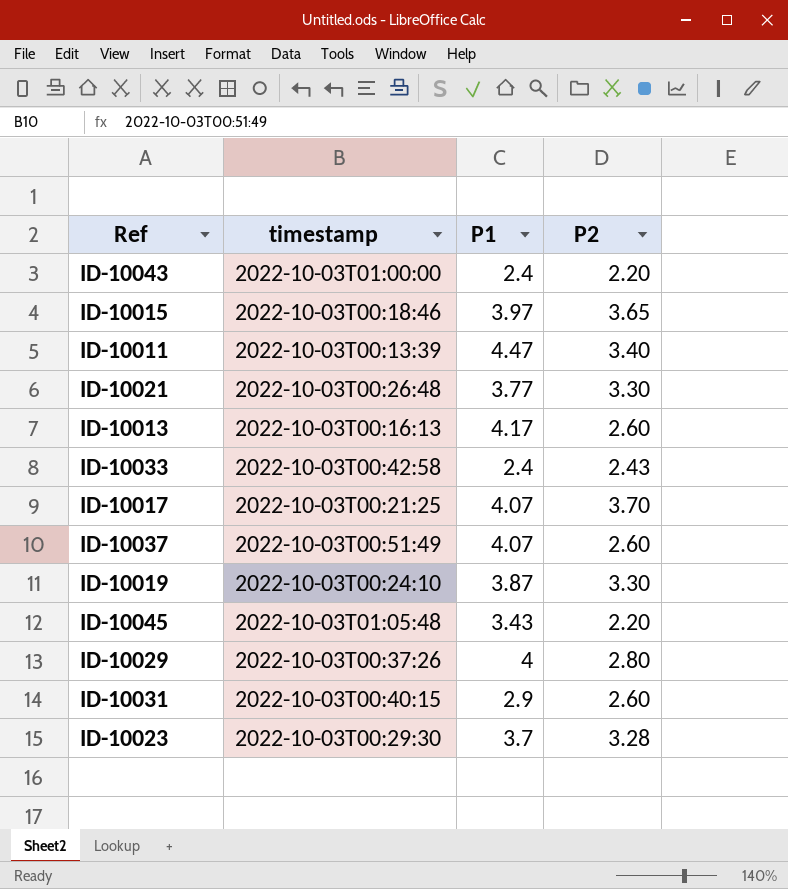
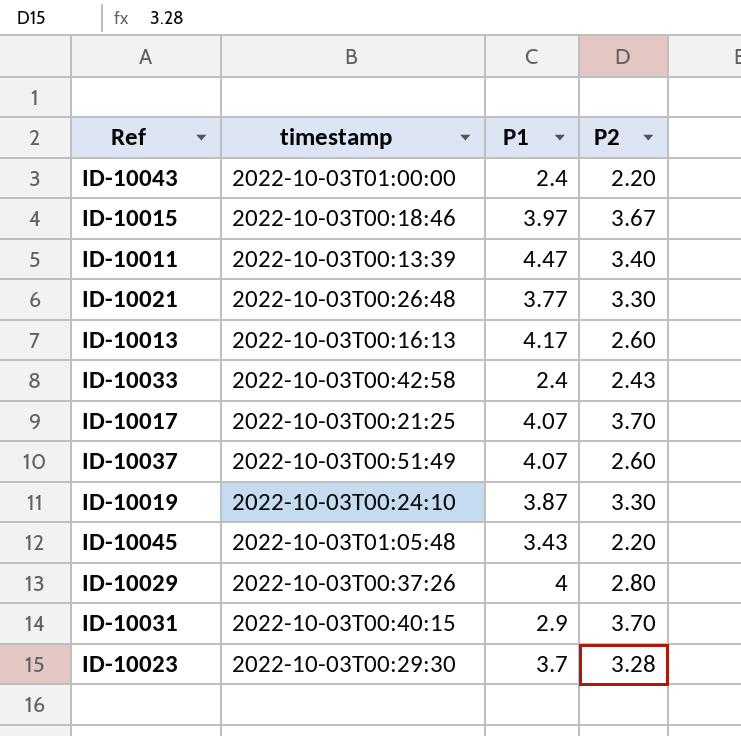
ID-10015 | P2: 3.65 -> 3.67
ID-10031 | P2: 2.60 -> 3.70

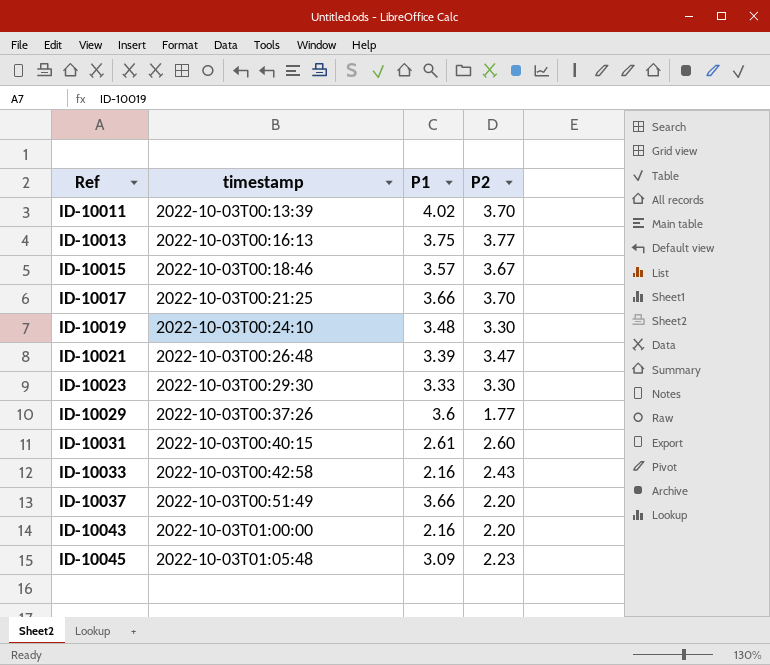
row order: none -> Ref ascending
ID-10011 | P1: 4.47 -> 4.02
ID-10011 | P2: 3.40 -> 3.70
ID-10013 | P1: 4.17 -> 3.75
ID-10013 | P2: 2.60 -> 3.77
ID-10015 | P1: 3.97 -> 3.57
ID-10017 | P1: 4.07 -> 3.66
ID-10019 | P1: 3.87 -> 3.48
ID-10021 | P1: 3.77 -> 3.39
ID-10021 | P2: 3.30 -> 3.47
ID-10023 | P1: 3.7 -> 3.33
ID-10023 | P2: 3.28 -> 3.30
ID-10029 | P1: 4 -> 3.6
ID-10029 | P2: 2.80 -> 1.77
ID-10031 | P1: 2.9 -> 2.61
ID-10031 | P2: 3.70 -> 2.60
ID-10033 | P1: 2.4 -> 2.16
ID-10037 | P1: 4.07 -> 3.66
ID-10037 | P2: 2.60 -> 2.20
ID-10043 | P1: 2.4 -> 2.16
ID-10045 | P1: 3.43 -> 3.09
ID-10045 | P2: 2.20 -> 2.23

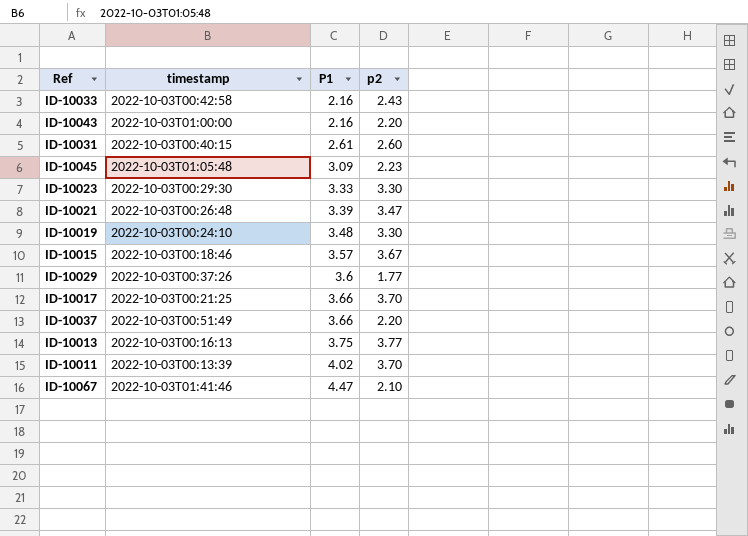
row order: Ref ascending -> P1 ascending
column name: P2 -> p2
row ID-10067: none -> 2022-10-03T01:41:46 | 4.47 | 2.10

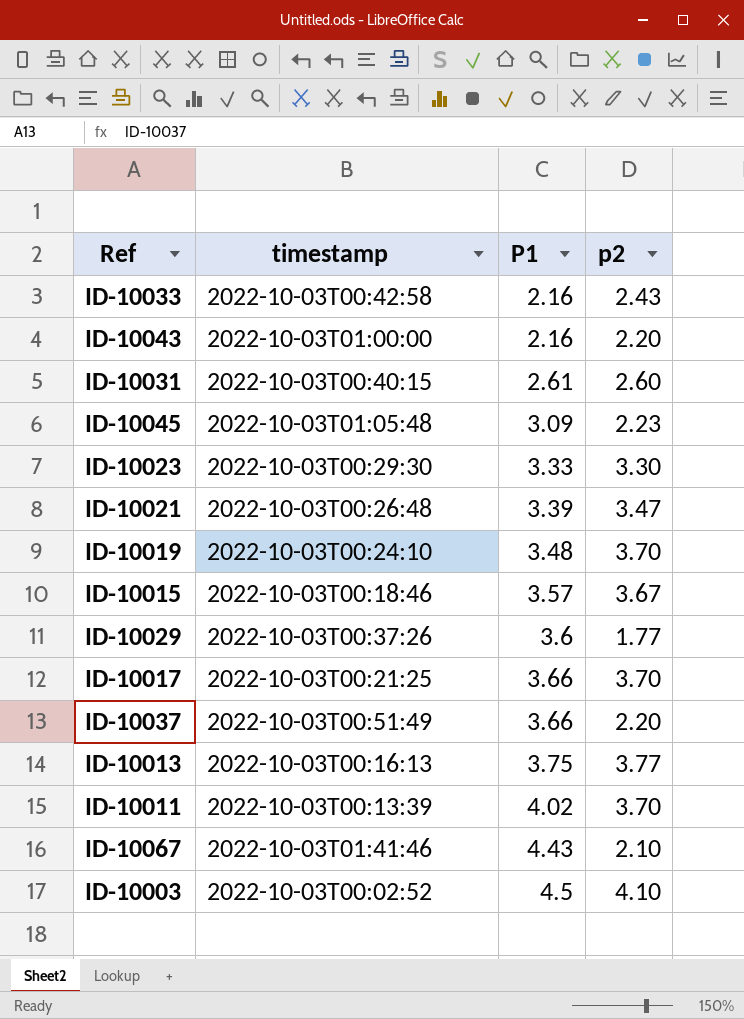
ID-10019 | p2: 3.30 -> 3.70
ID-10067 | P1: 4.47 -> 4.43
row ID-10003: none -> 2022-10-03T00:02:52 | 4.5 | 4.10

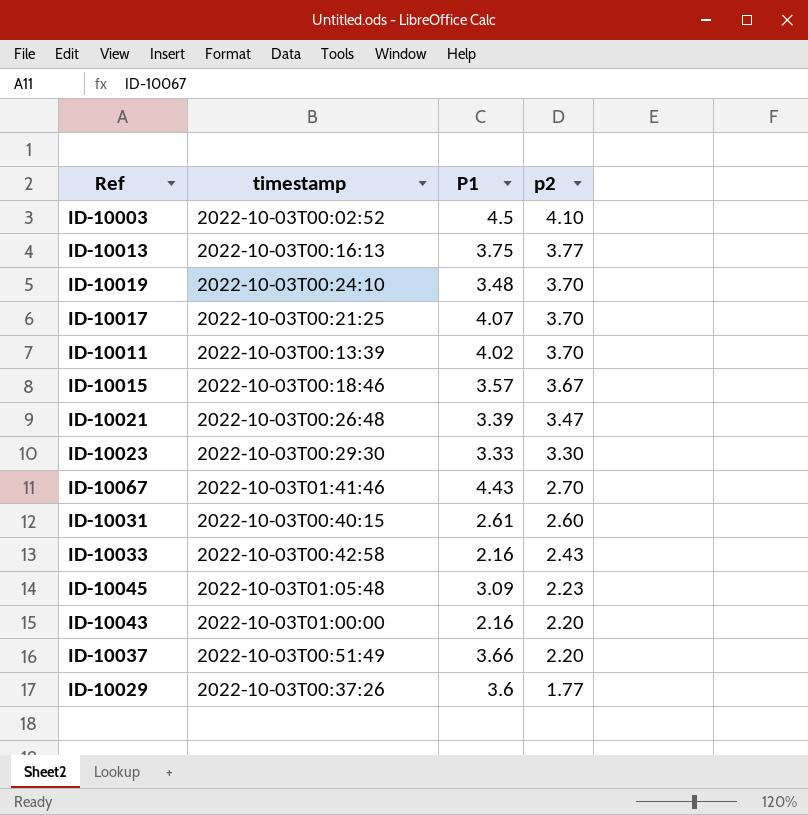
row order: P1 ascending -> p2 descending
ID-10017 | P1: 3.66 -> 4.07
ID-10067 | p2: 2.10 -> 2.70

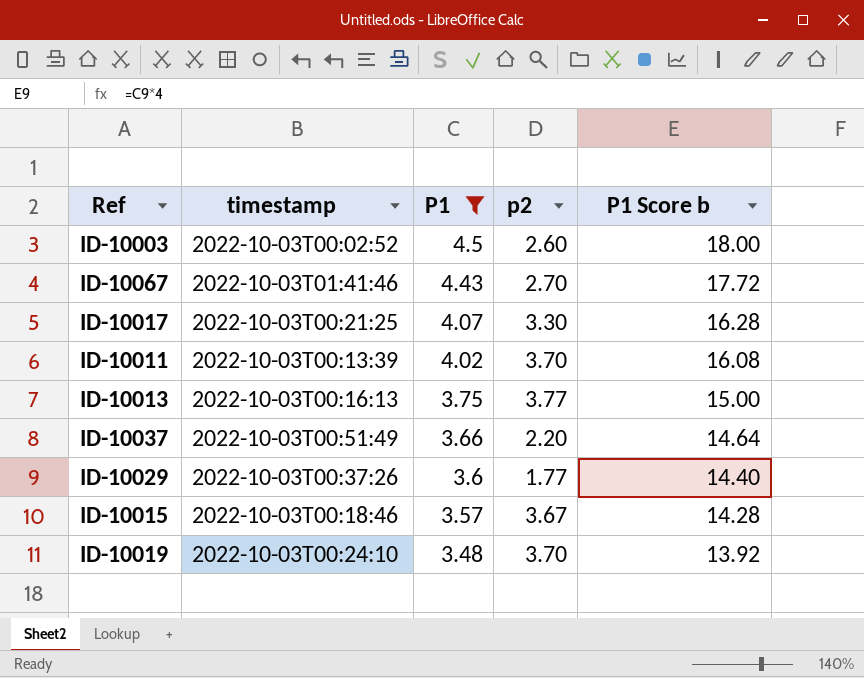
filter: none -> P1 >= 3.48
row order: p2 descending -> P1 descending
column P1 Score b | formula: none -> [P1] * 4
ID-10003 | p2: 4.10 -> 2.60
ID-10017 | p2: 3.70 -> 3.30

